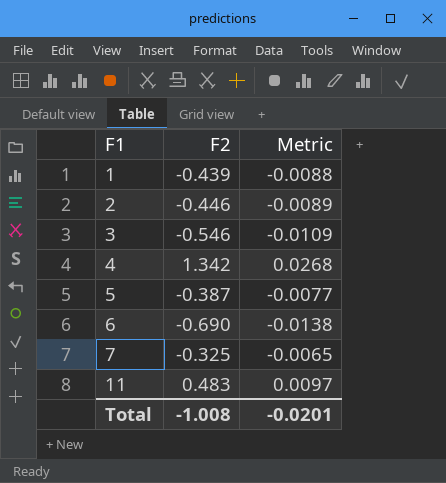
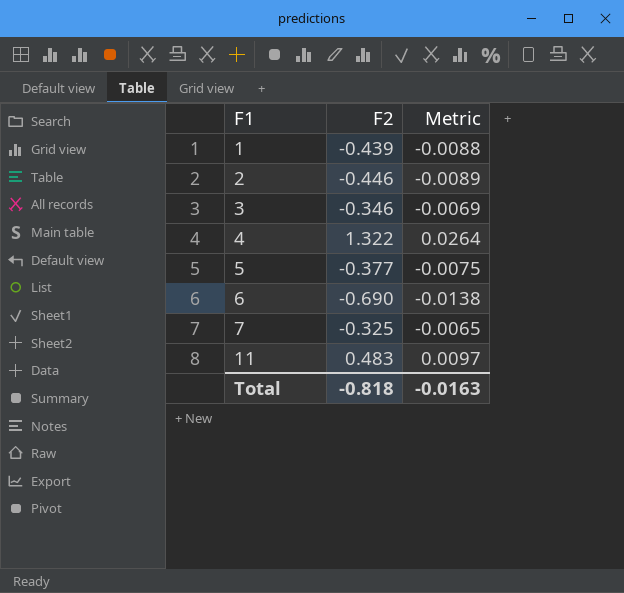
3 | F2: -0.546 -> -0.346
3 | Metric: -0.0109 -> -0.0069
4 | F2: 1.342 -> 1.322
4 | Metric: 0.0268 -> 0.0264
5 | F2: -0.387 -> -0.377
5 | Metric: -0.0077 -> -0.0075
Total | F2: -1.008 -> -0.818
Total | Metric: -0.0201 -> -0.0163

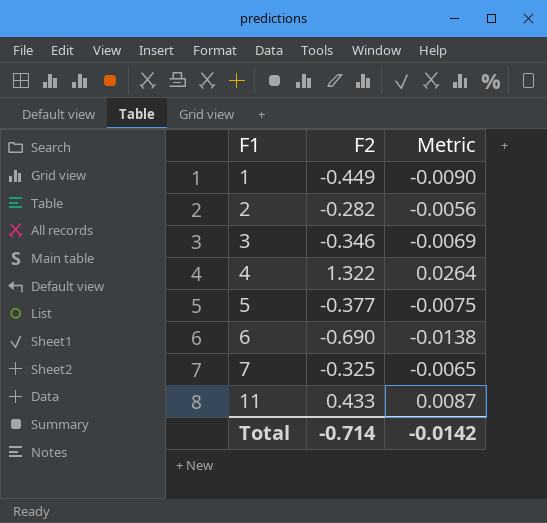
1 | F2: -0.439 -> -0.449
1 | Metric: -0.0088 -> -0.0090
2 | F2: -0.446 -> -0.282
2 | Metric: -0.0089 -> -0.0056
11 | F2: 0.483 -> 0.433
11 | Metric: 0.0097 -> 0.0087
Total | F2: -0.818 -> -0.714
Total | Metric: -0.0163 -> -0.0142

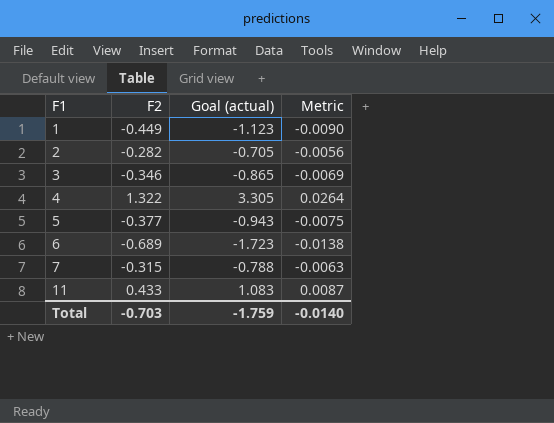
column Goal (actual) | formula: none -> [F2] * 2.5
6 | F2: -0.690 -> -0.689
7 | F2: -0.325 -> -0.315
7 | Metric: -0.0065 -> -0.0063
Total | F2: -0.714 -> -0.703
Total | Metric: -0.0142 -> -0.0140

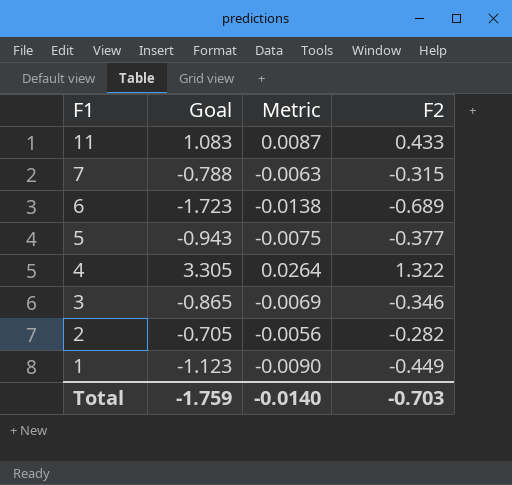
row order: F1 ascending -> F1 descending
column name: Goal (actual) -> Goal
column F2 | position: 2 -> 4

